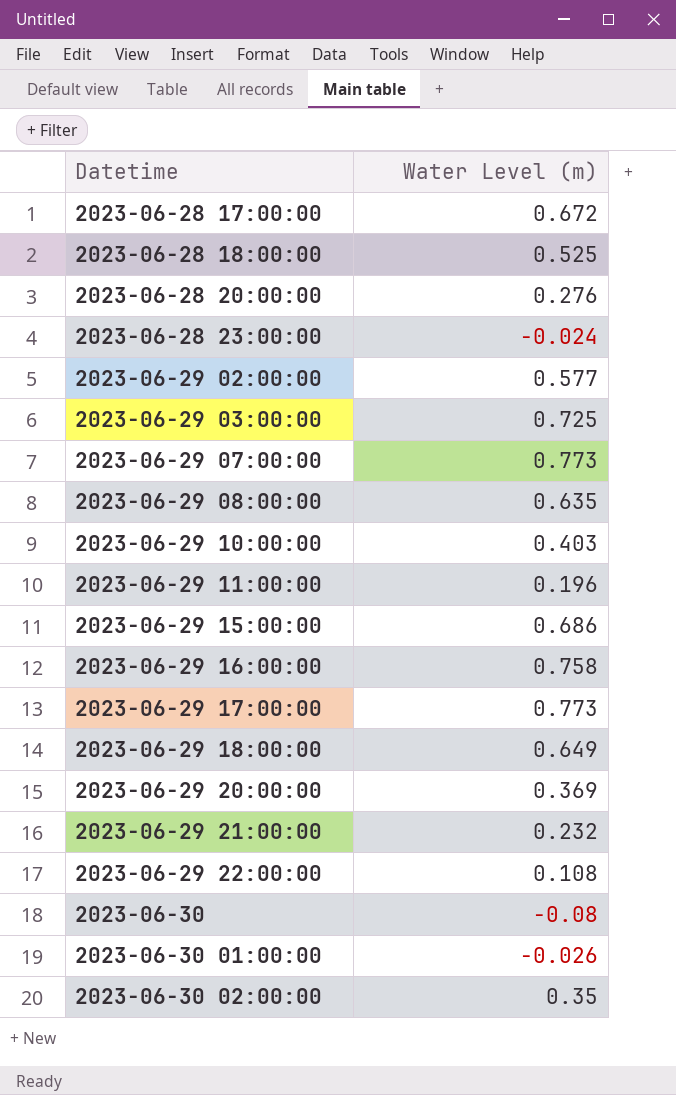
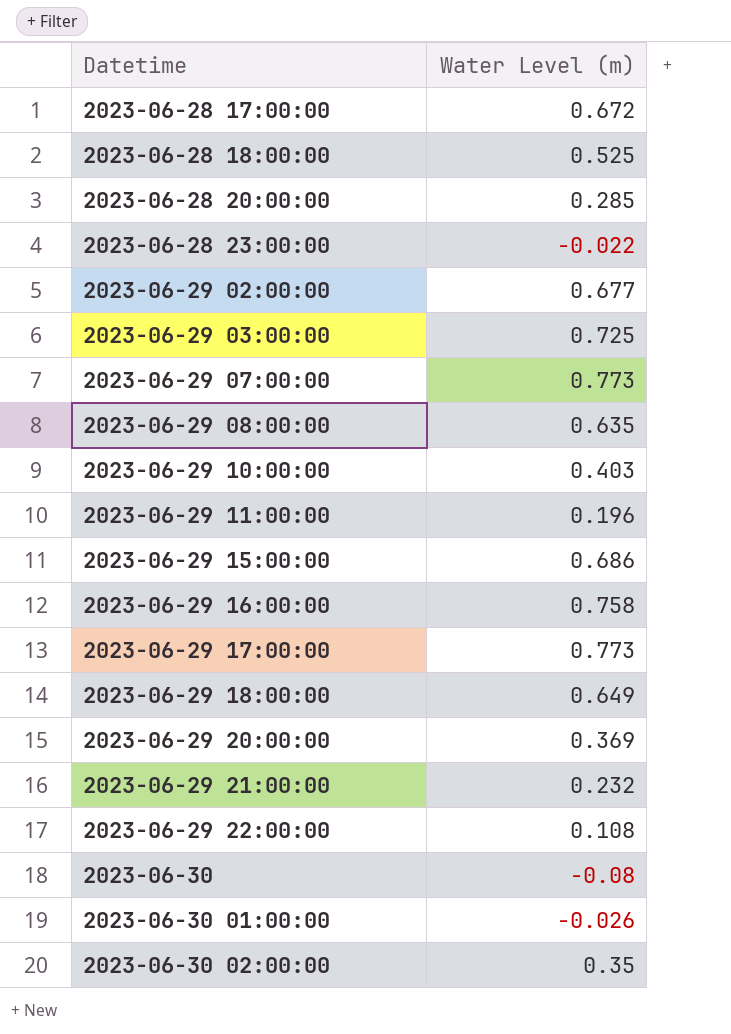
2023-06-28 20:00:00 | Water Level (m): 0.276 -> 0.285
2023-06-28 23:00:00 | Water Level (m): -0.024 -> -0.022
2023-06-29 02:00:00 | Water Level (m): 0.577 -> 0.677

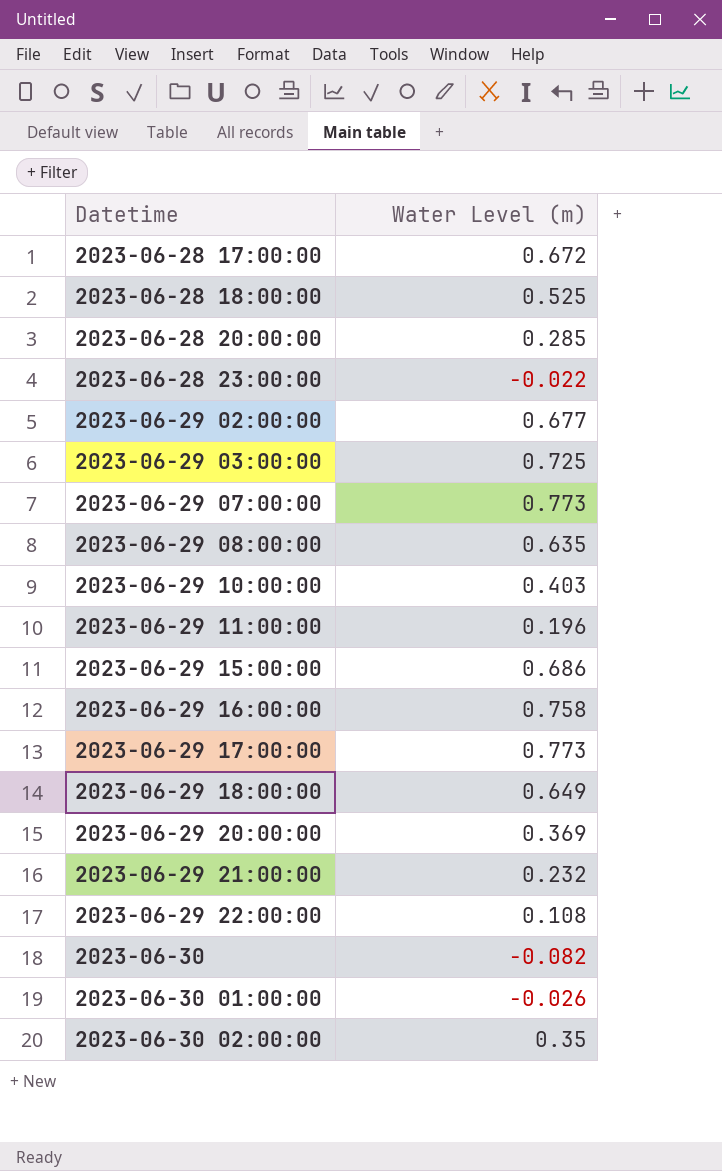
2023-06-30 | Water Level (m): -0.08 -> -0.082

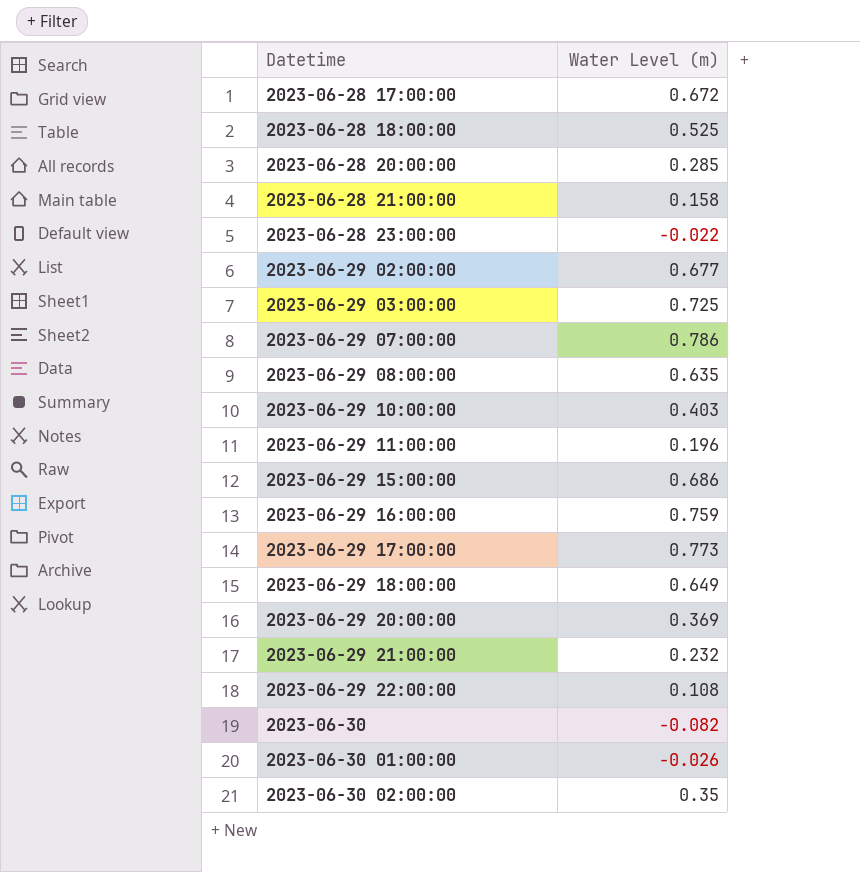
row 2023-06-28 21:00:00: none -> 0.158
2023-06-29 07:00:00 | Water Level (m): 0.773 -> 0.786
2023-06-29 16:00:00 | Water Level (m): 0.758 -> 0.759

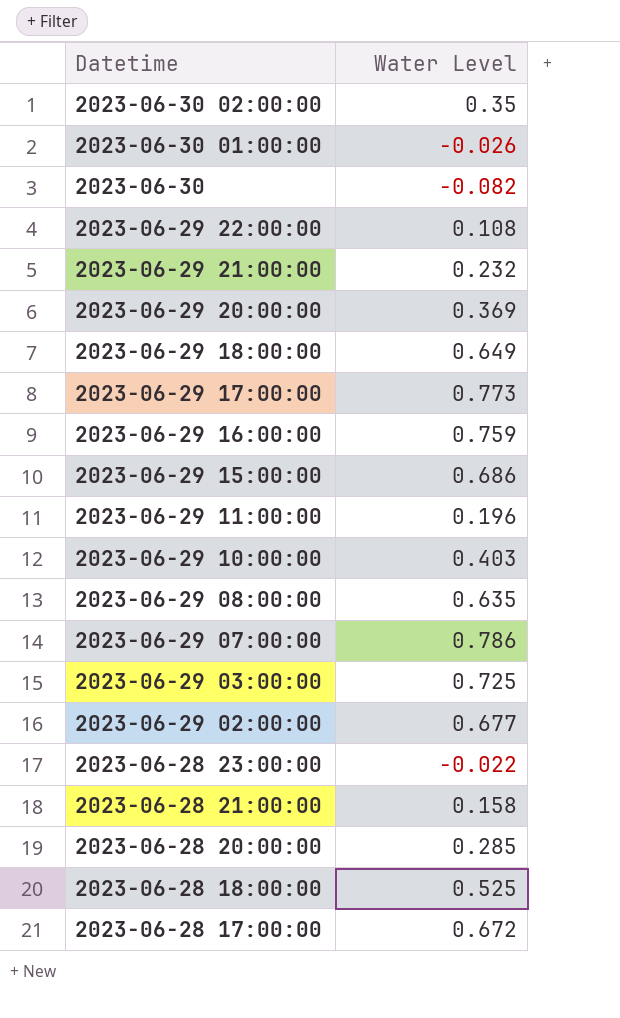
row order: Datetime ascending -> Datetime descending
column name: Water Level (m) -> Water Level

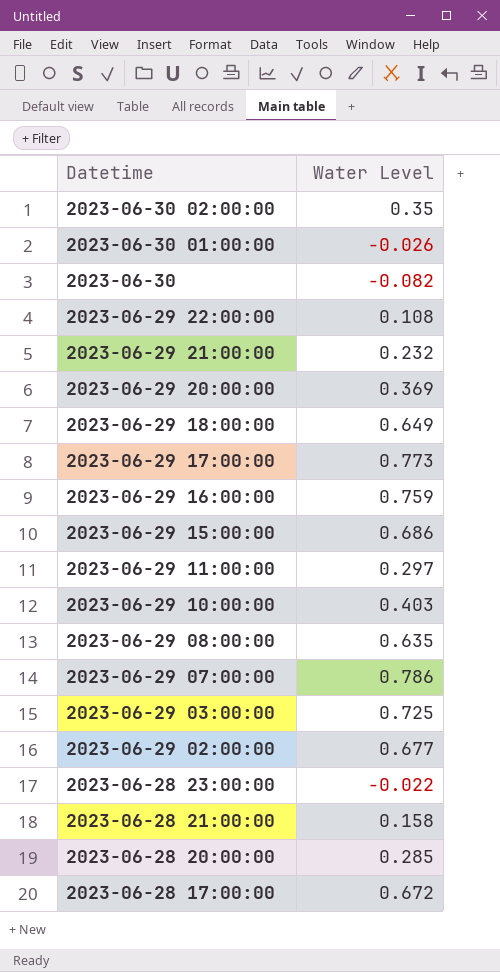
row 2023-06-28 18:00:00: 0.525 -> none
2023-06-29 11:00:00 | Water Level: 0.196 -> 0.297

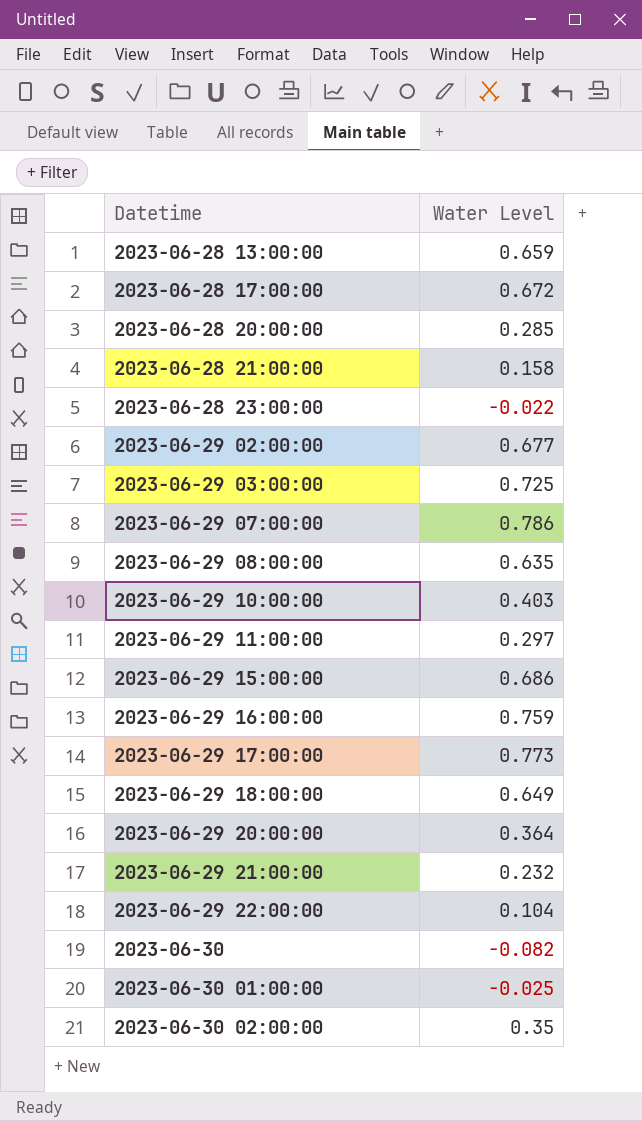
row order: Datetime descending -> Datetime ascending
row 2023-06-28 13:00:00: none -> 0.659
2023-06-29 20:00:00 | Water Level: 0.369 -> 0.364
2023-06-29 22:00:00 | Water Level: 0.108 -> 0.104
2023-06-30 01:00:00 | Water Level: -0.026 -> -0.025

